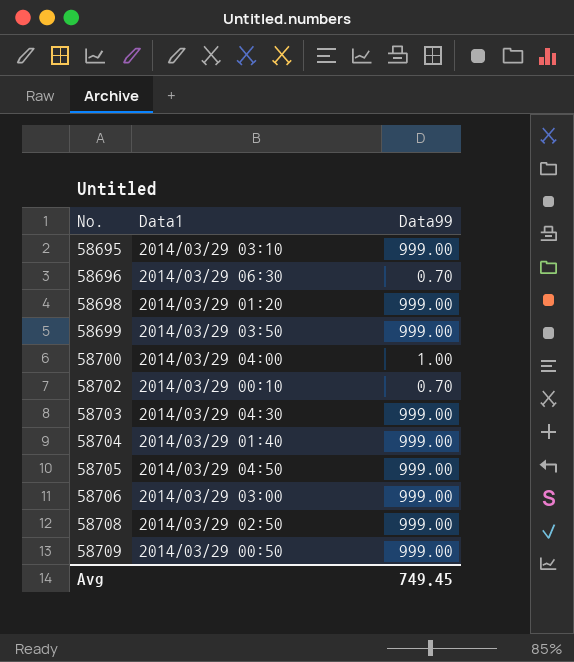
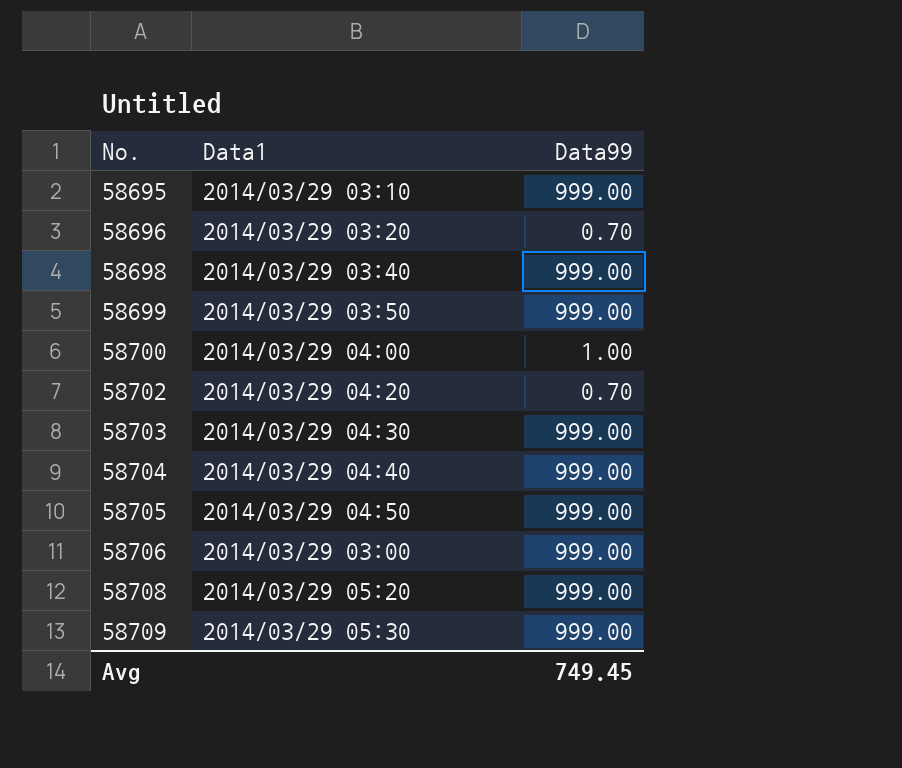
58696 | Data1: 2014/03/29 06:30 -> 2014/03/29 03:20
58698 | Data1: 2014/03/29 01:20 -> 2014/03/29 03:40
58702 | Data1: 2014/03/29 00:10 -> 2014/03/29 04:20
58704 | Data1: 2014/03/29 01:40 -> 2014/03/29 04:40
58708 | Data1: 2014/03/29 02:50 -> 2014/03/29 05:20
58709 | Data1: 2014/03/29 00:50 -> 2014/03/29 05:30

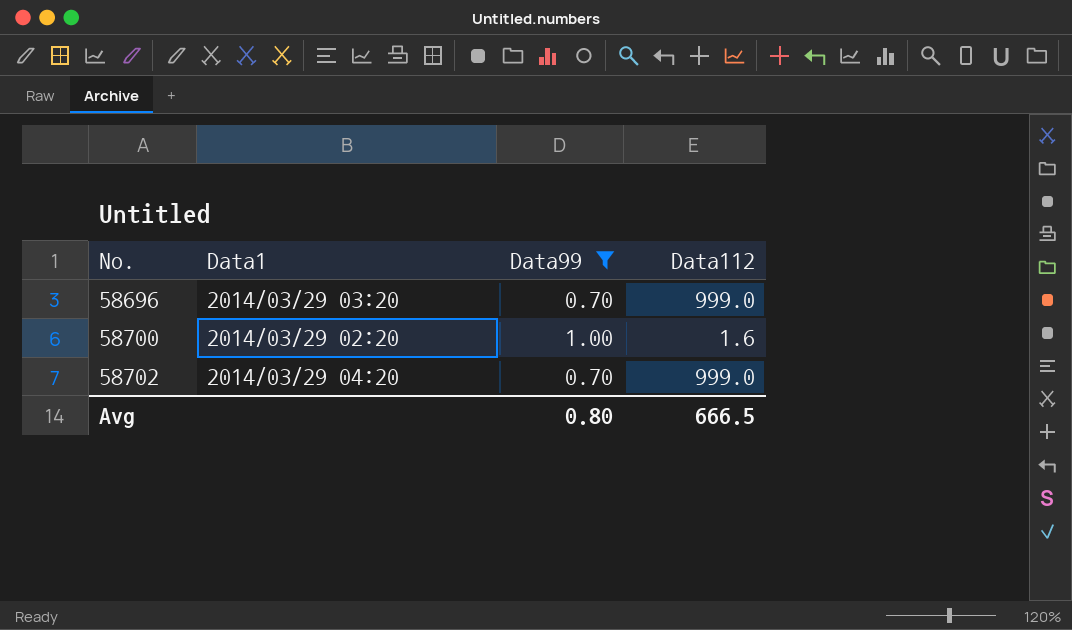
filter: none -> Data99 != 999.00
column Data112 | position: none -> 4
58700 | Data1: 2014/03/29 04:00 -> 2014/03/29 02:20
Avg | Data99: 749.45 -> 0.80

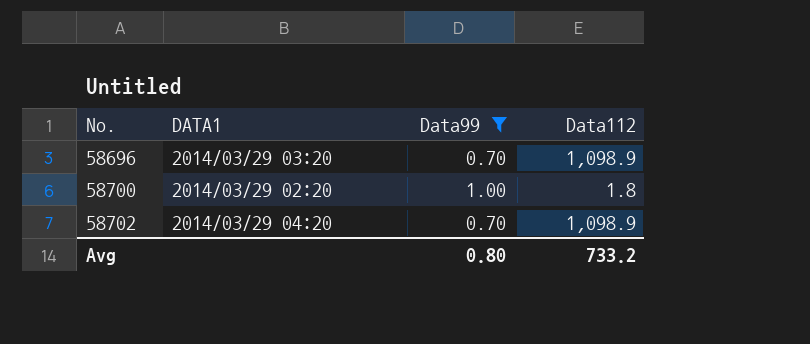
column name: Data1 -> DATA1
58696 | Data112: 999.0 -> 1,098.9
58700 | Data112: 1.6 -> 1.8
58702 | Data112: 999.0 -> 1,098.9
Avg | Data112: 666.5 -> 733.2

